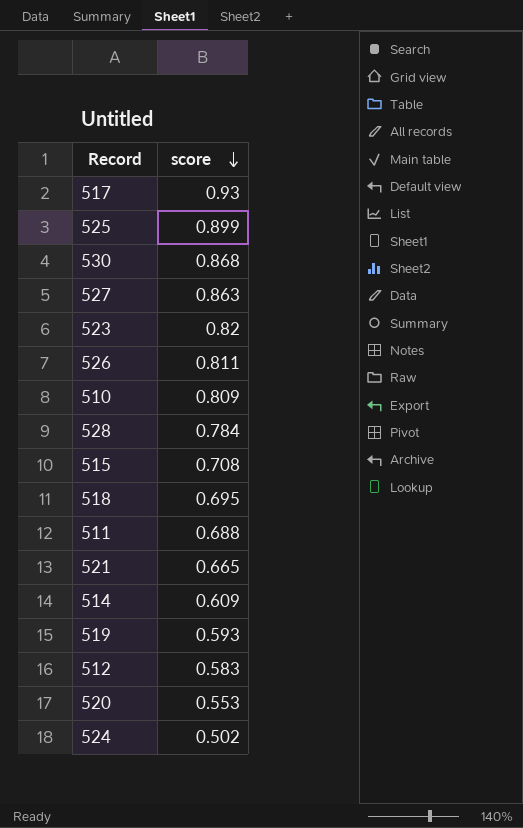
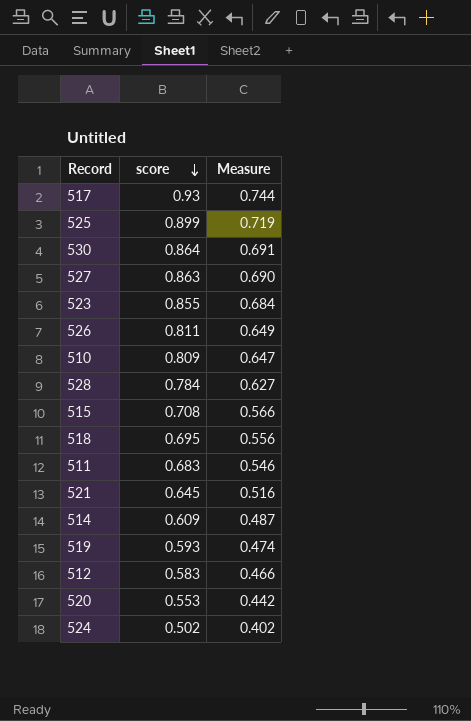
column Measure | formula: none -> [score] * 0.8
530 | score: 0.868 -> 0.864
523 | score: 0.82 -> 0.855
511 | score: 0.688 -> 0.683
521 | score: 0.665 -> 0.645

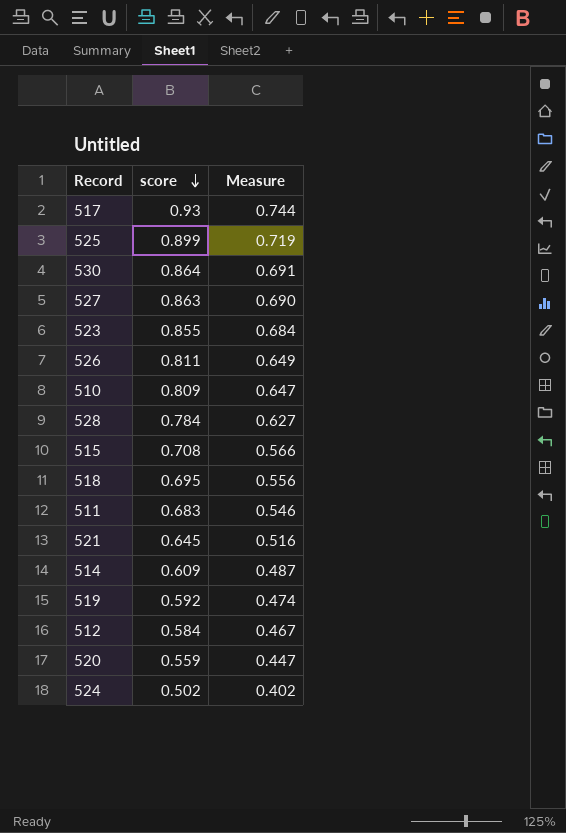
519 | score: 0.593 -> 0.592
512 | score: 0.583 -> 0.584
512 | Measure: 0.466 -> 0.467
520 | score: 0.553 -> 0.559
520 | Measure: 0.442 -> 0.447

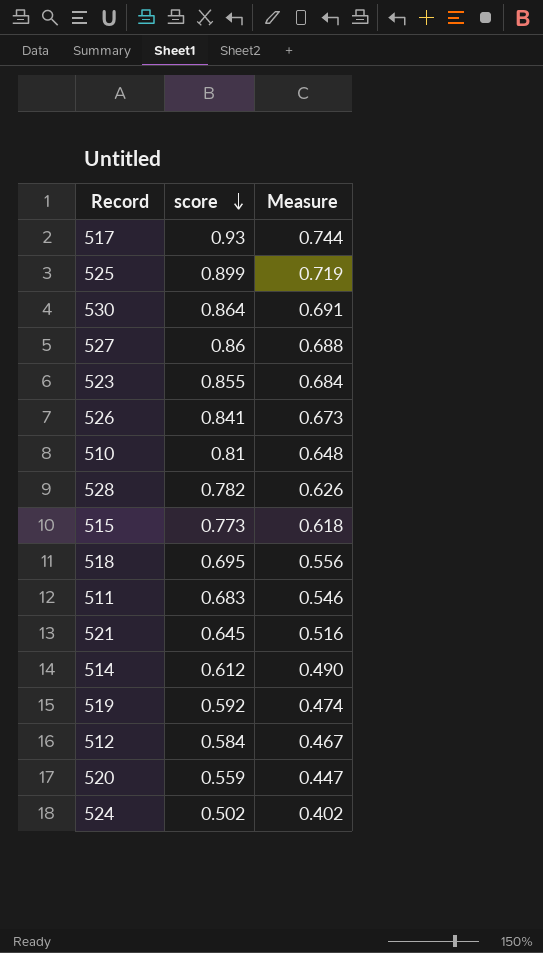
527 | score: 0.863 -> 0.86
527 | Measure: 0.690 -> 0.688
526 | score: 0.811 -> 0.841
526 | Measure: 0.649 -> 0.673
510 | score: 0.809 -> 0.81
510 | Measure: 0.647 -> 0.648
528 | score: 0.784 -> 0.782
528 | Measure: 0.627 -> 0.626
515 | score: 0.708 -> 0.773
515 | Measure: 0.566 -> 0.618
514 | score: 0.609 -> 0.612
514 | Measure: 0.487 -> 0.490

